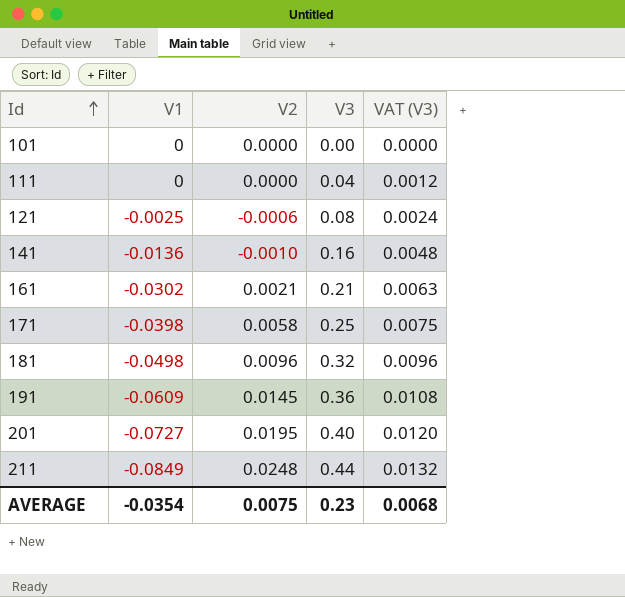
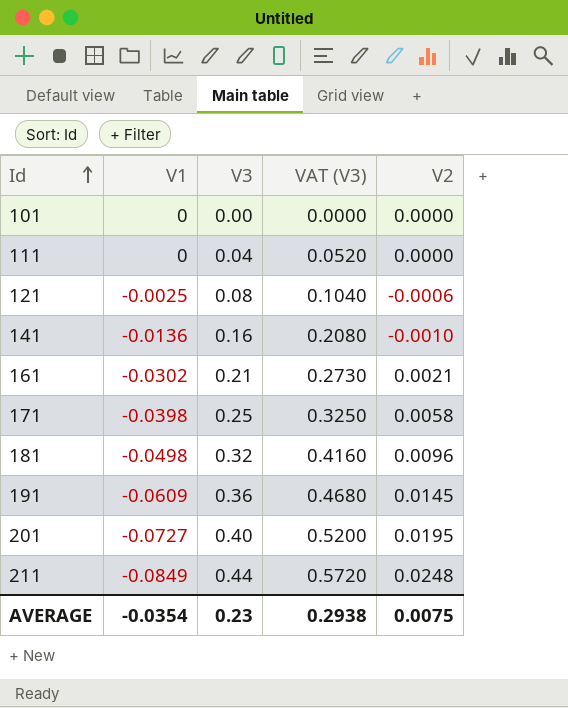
column VAT (V3) | formula: [V3] * 0.03 -> [V3] * 1.3
column V2 | position: 3 -> 5
AVERAGE | VAT (V3): 0.0068 -> 0.2938

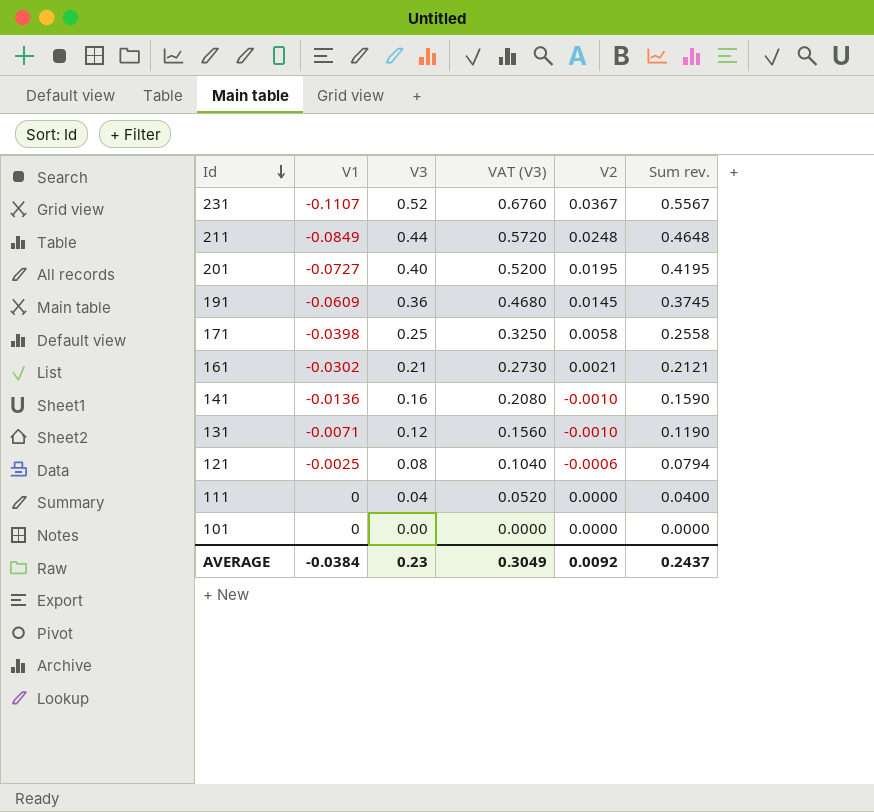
row order: Id ascending -> Id descending
column Sum rev. | formula: none -> [V3] + [V2]
row 181: -0.0498 | 0.32 | 0.4160 | 0.0096 -> none
row 231: none -> -0.1107 | 0.52 | 0.6760 | 0.0367 | 0.5567
row 131: none -> -0.0071 | 0.12 | 0.1560 | -0.0010 | 0.1190
AVERAGE | V1: -0.0354 -> -0.0384
AVERAGE | VAT (V3): 0.2938 -> 0.3049
AVERAGE | V2: 0.0075 -> 0.0092

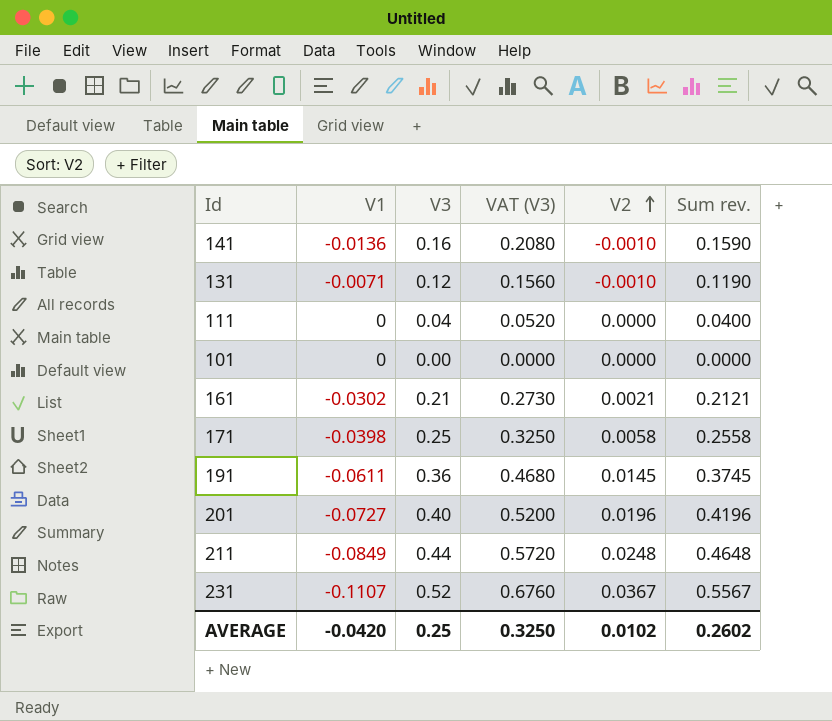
row order: Id descending -> V2 ascending
row 121: -0.0025 | 0.08 | 0.1040 | -0.0006 | 0.0794 -> none
191 | V1: -0.0609 -> -0.0611
201 | V2: 0.0195 -> 0.0196
201 | Sum rev.: 0.4195 -> 0.4196
AVERAGE | V1: -0.0384 -> -0.0420
AVERAGE | V3: 0.23 -> 0.25
AVERAGE | VAT (V3): 0.3049 -> 0.3250
AVERAGE | V2: 0.0092 -> 0.0102
AVERAGE | Sum rev.: 0.2437 -> 0.2602

